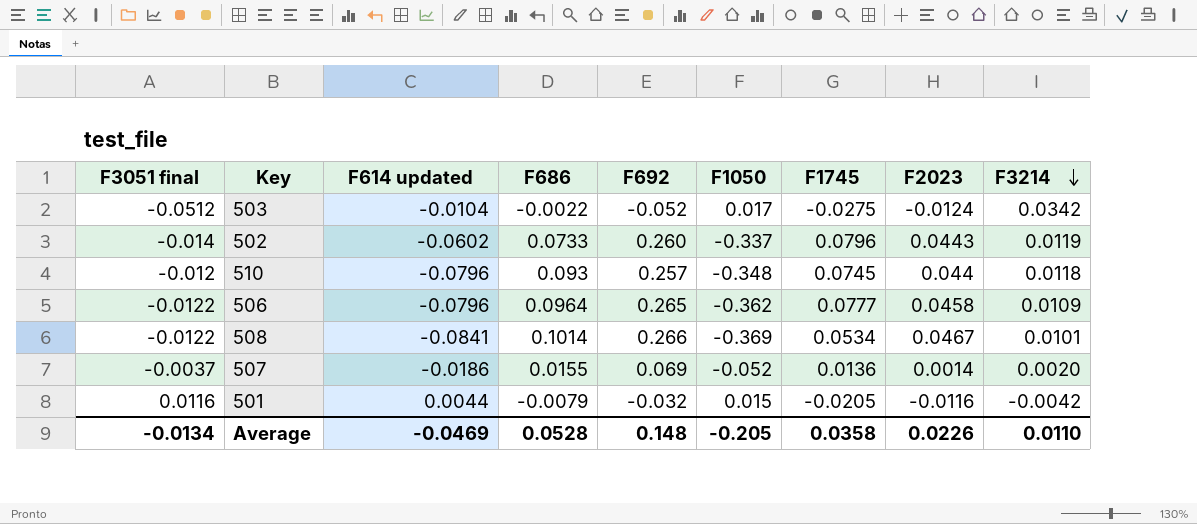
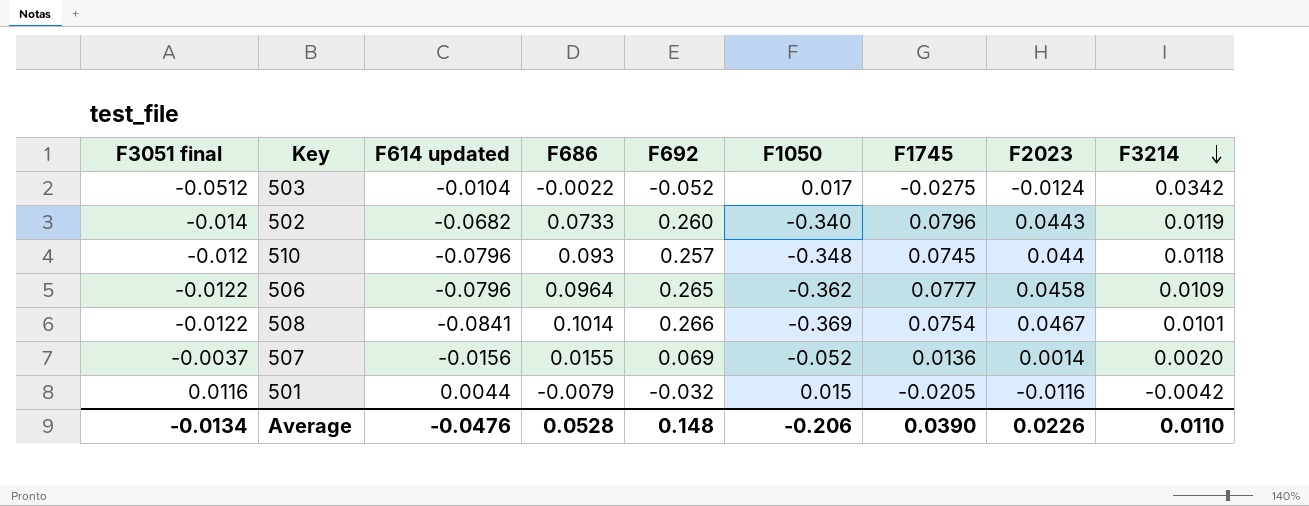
502 | F614 updated: -0.0602 -> -0.0682
502 | F1050: -0.337 -> -0.340
508 | F1745: 0.0534 -> 0.0754
507 | F614 updated: -0.0186 -> -0.0156
Average | F614 updated: -0.0469 -> -0.0476
Average | F1050: -0.205 -> -0.206
Average | F1745: 0.0358 -> 0.0390

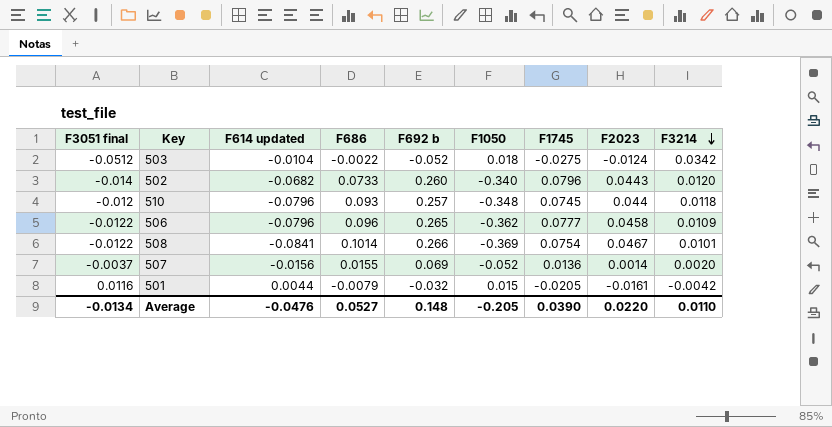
column name: F692 -> F692 b
503 | F1050: 0.017 -> 0.018
502 | F3214: 0.0119 -> 0.0120
506 | F686: 0.0964 -> 0.096
501 | F2023: -0.0116 -> -0.0161
Average | F686: 0.0528 -> 0.0527
Average | F1050: -0.206 -> -0.205
Average | F2023: 0.0226 -> 0.0220

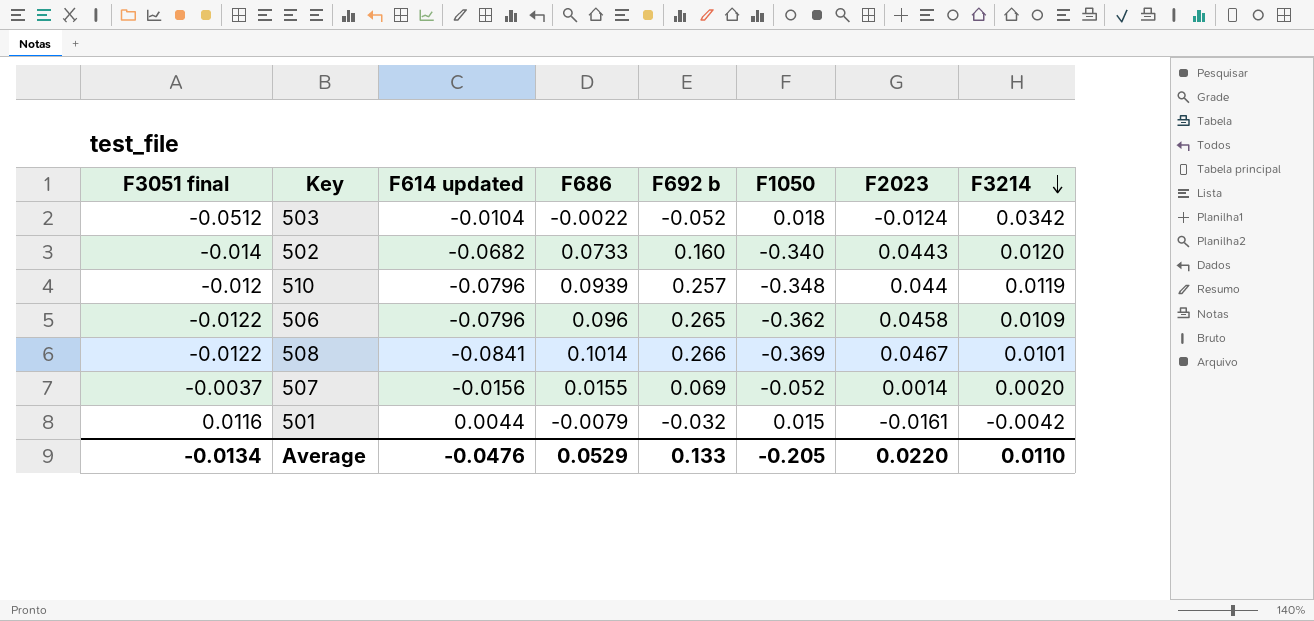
column F1745 | position: 7 -> none
502 | F692 b: 0.260 -> 0.160
510 | F686: 0.093 -> 0.0939
510 | F3214: 0.0118 -> 0.0119
Average | F686: 0.0527 -> 0.0529
Average | F692 b: 0.148 -> 0.133

